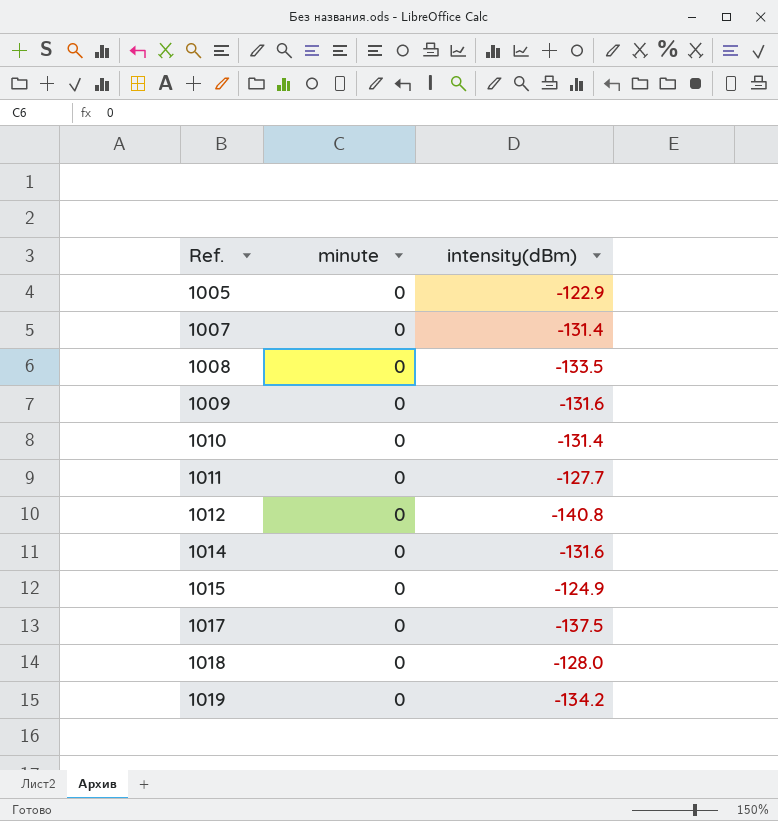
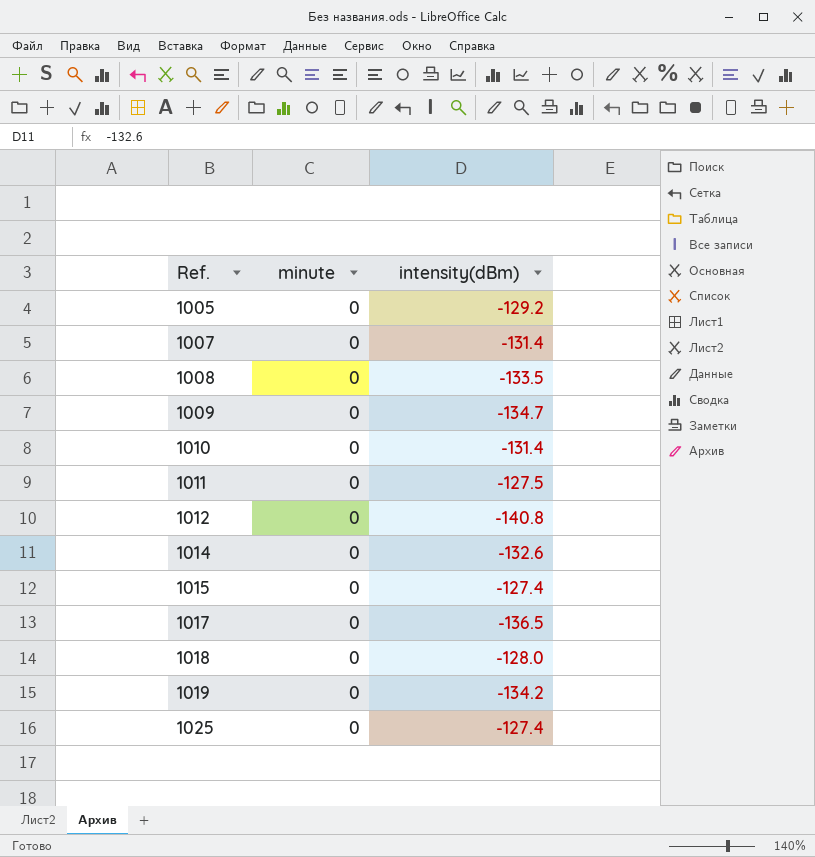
1005 | intensity(dBm): -122.9 -> -129.2
1009 | intensity(dBm): -131.6 -> -134.7
1011 | intensity(dBm): -127.7 -> -127.5
1014 | intensity(dBm): -131.6 -> -132.6
1015 | intensity(dBm): -124.9 -> -127.4
1017 | intensity(dBm): -137.5 -> -136.5
row 1025: none -> 0 | -127.4

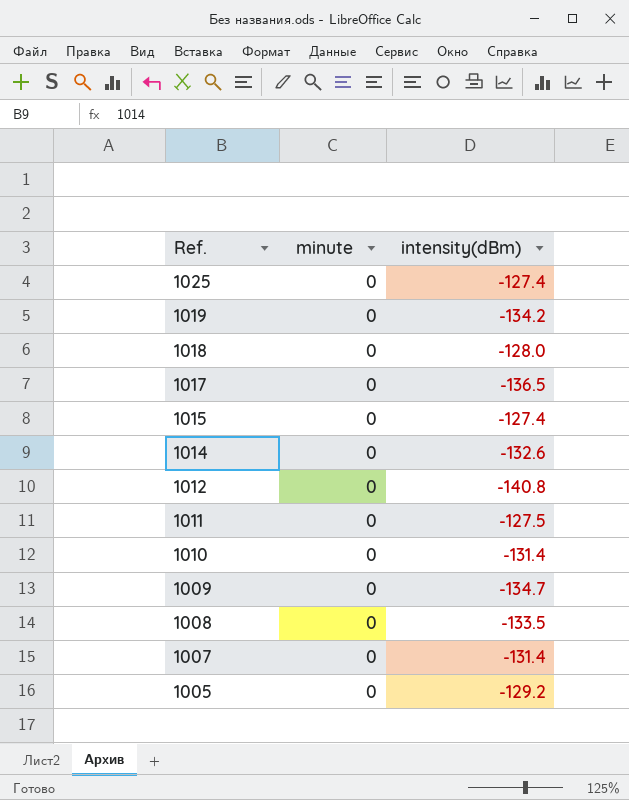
row order: Ref. ascending -> Ref. descending

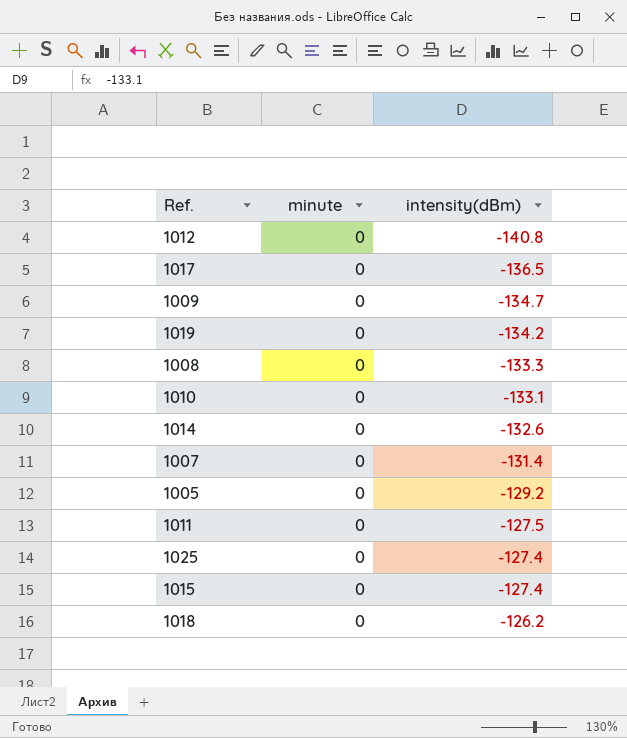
row order: Ref. descending -> intensity(dBm) ascending
1008 | intensity(dBm): -133.5 -> -133.3
1010 | intensity(dBm): -131.4 -> -133.1
1018 | intensity(dBm): -128.0 -> -126.2

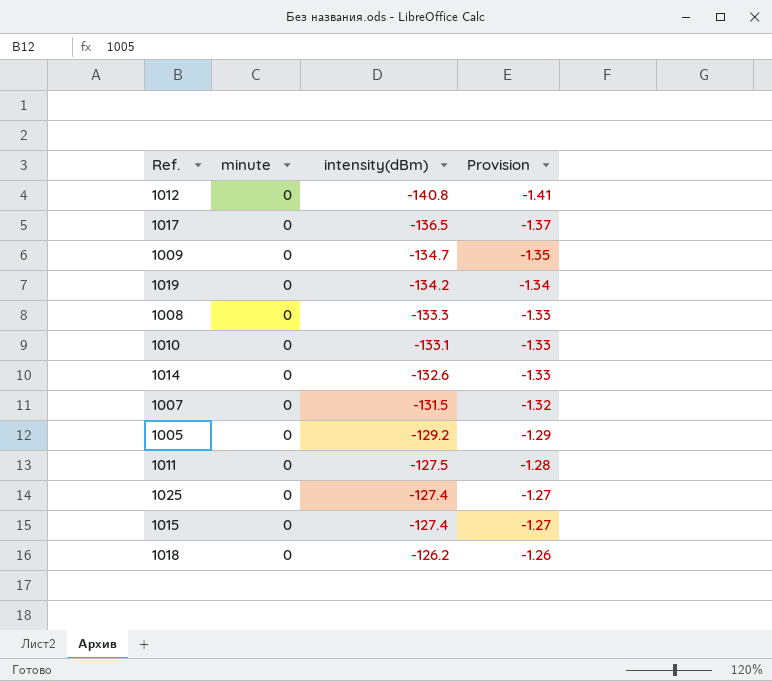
column Provision | formula: none -> [intensity(dBm)] * 0.01
1007 | intensity(dBm): -131.4 -> -131.5

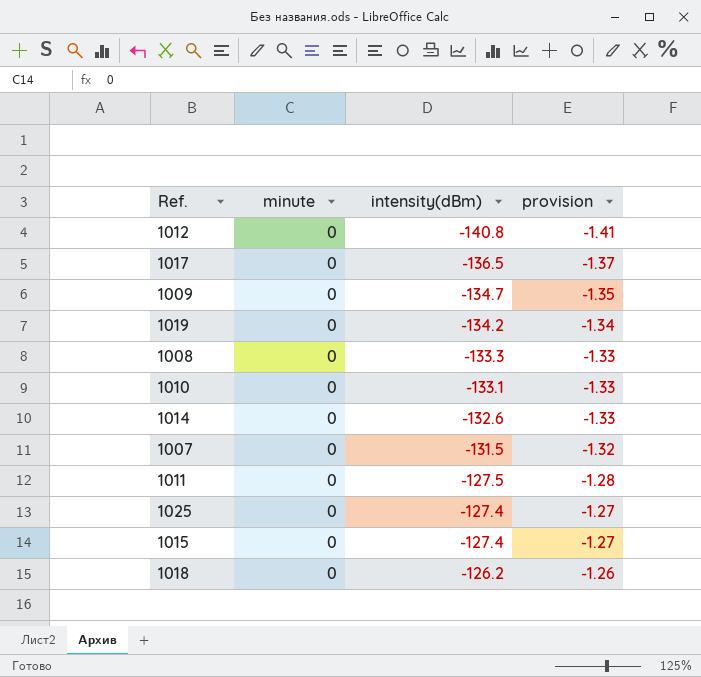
column name: Provision -> provision
row 1005: 0 | -129.2 | -1.29 -> none

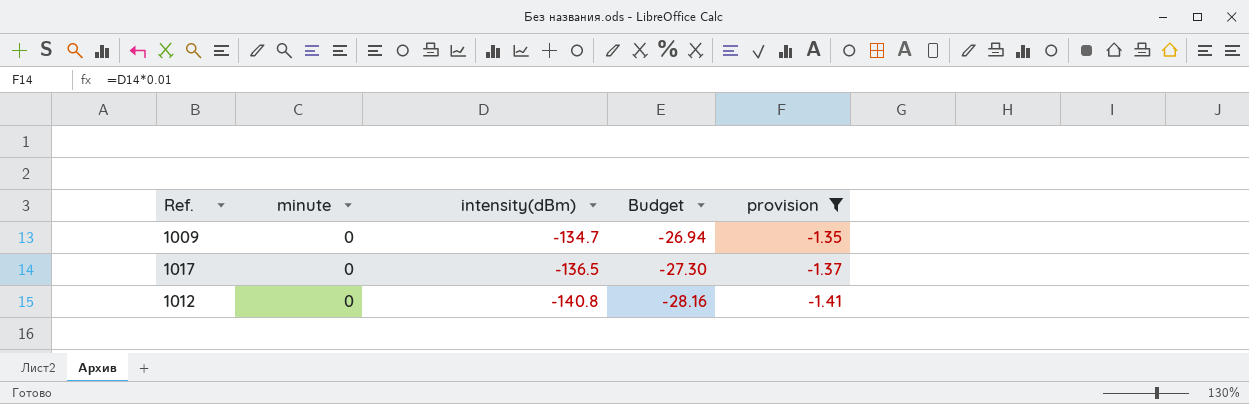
filter: none -> provision <= -1.35
row order: intensity(dBm) ascending -> intensity(dBm) descending
column Budget | formula: none -> [intensity(dBm)] * 0.2

